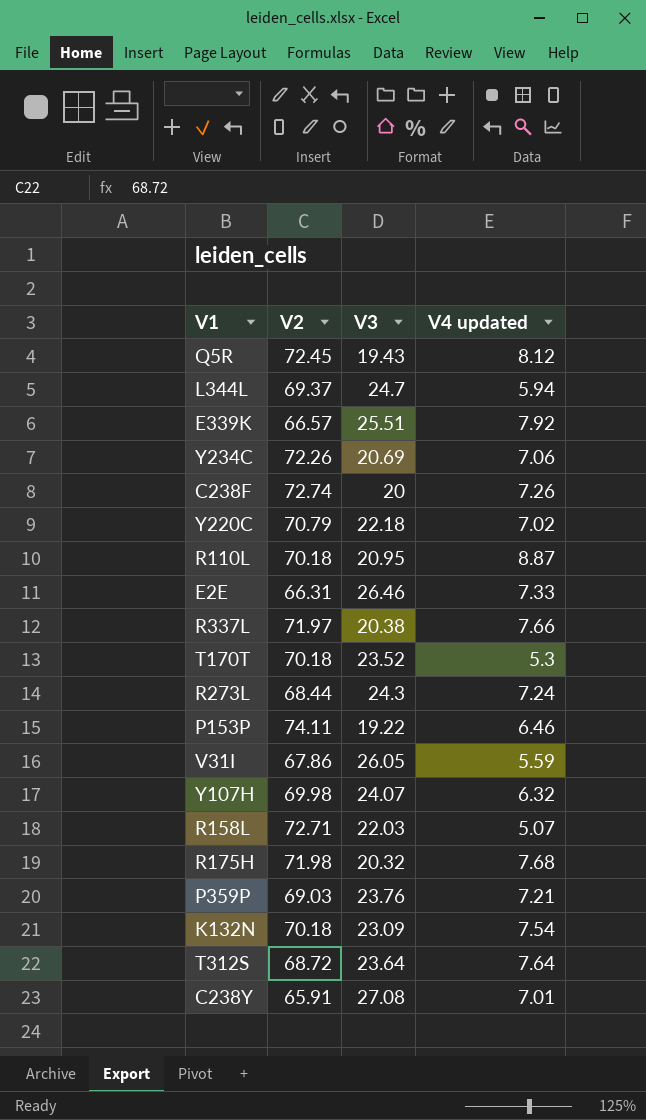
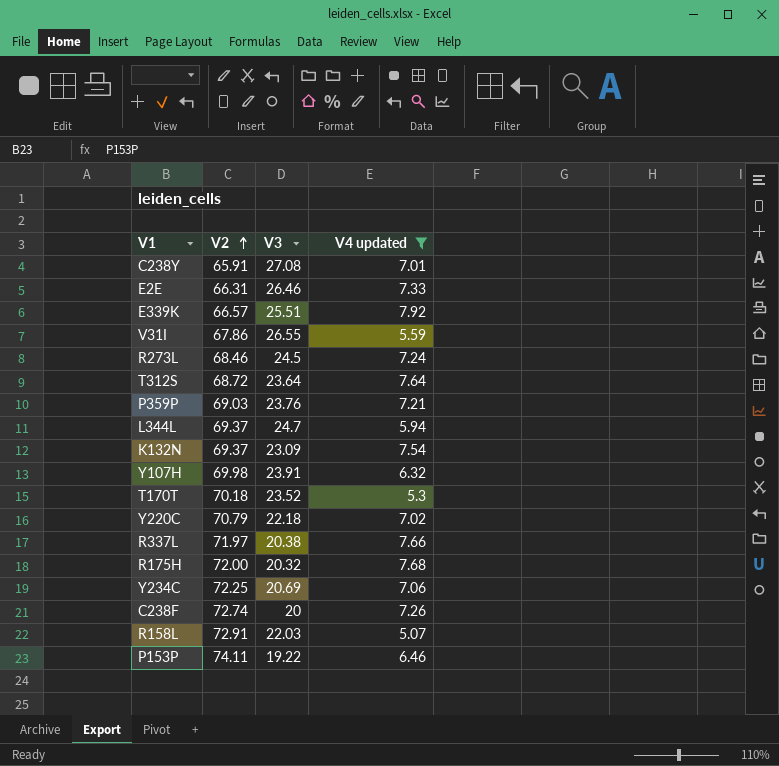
filter: none -> V4 updated <= 7.92
row order: none -> V2 ascending
V31I | V3: 26.05 -> 26.55
R273L | V2: 68.44 -> 68.46
R273L | V3: 24.3 -> 24.5
K132N | V2: 70.18 -> 69.37
Y107H | V3: 24.07 -> 23.91
R175H | V2: 71.98 -> 72.00
Y234C | V2: 72.26 -> 72.25
R158L | V2: 72.71 -> 72.91

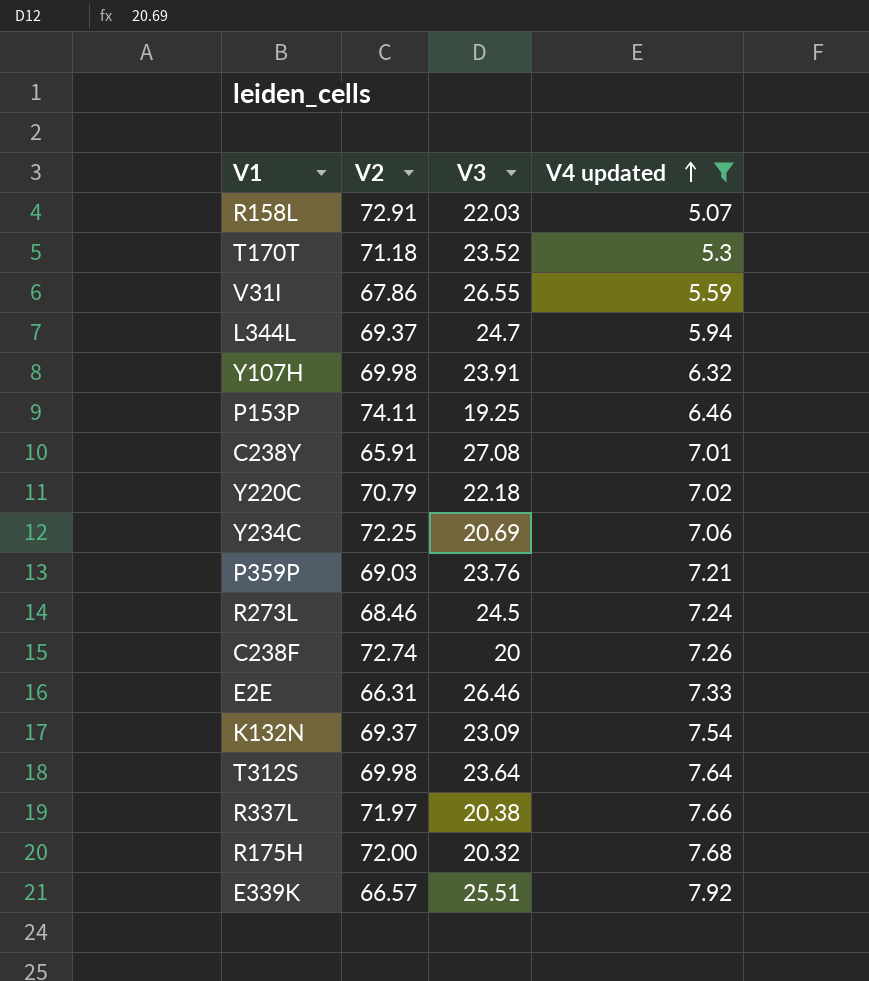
row order: V2 ascending -> V4 updated ascending
T170T | V2: 70.18 -> 71.18
P153P | V3: 19.22 -> 19.25
T312S | V2: 68.72 -> 69.98

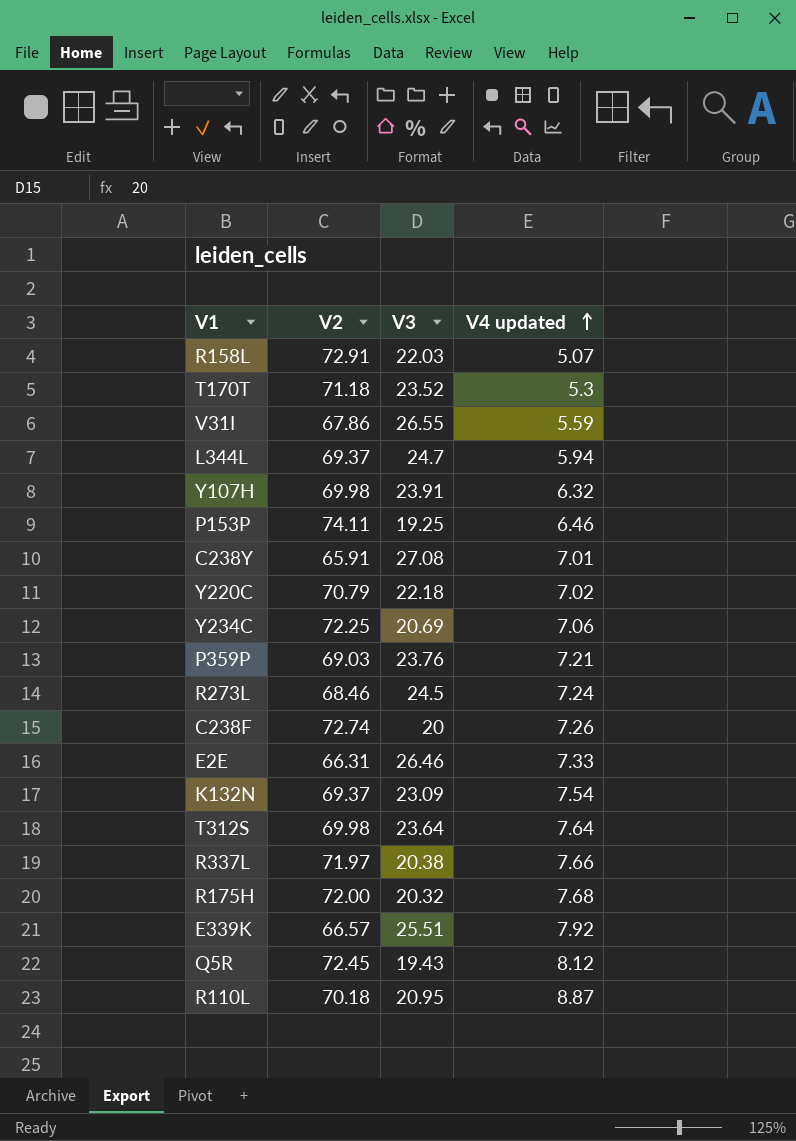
filter: V4 updated <= 7.92 -> none

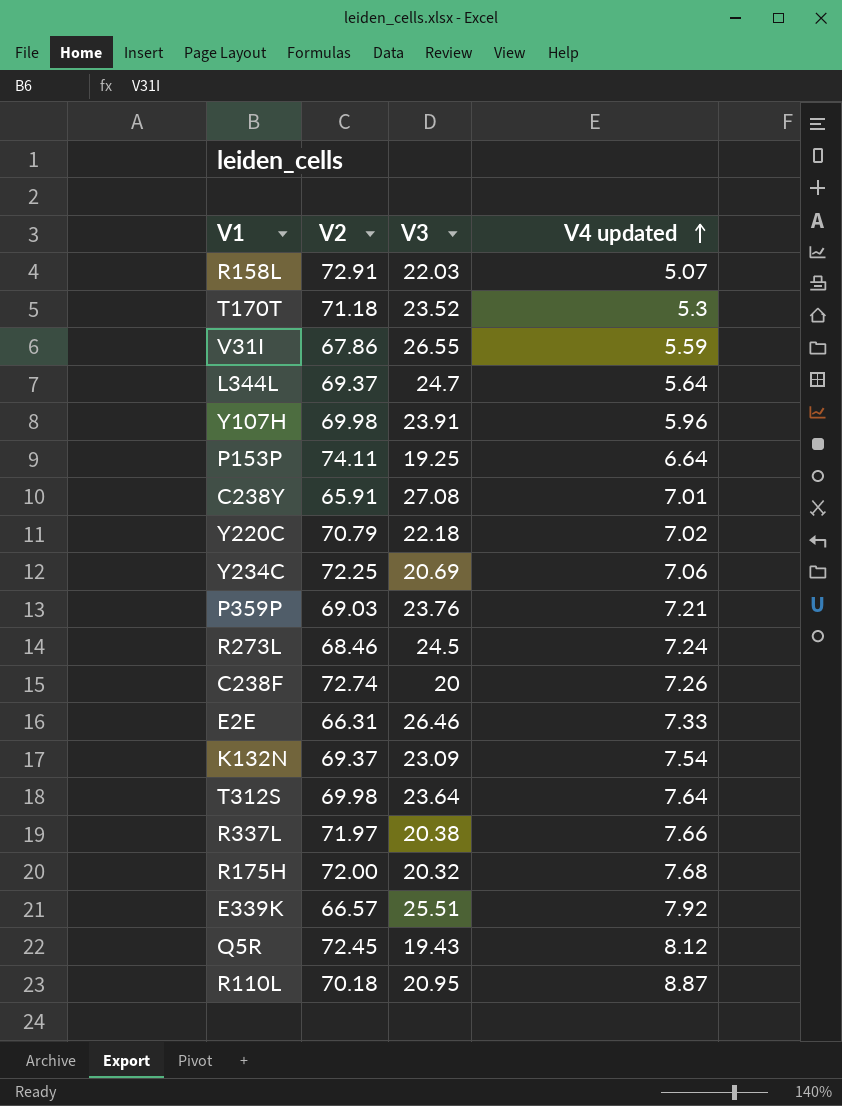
L344L | V4 updated: 5.94 -> 5.64
Y107H | V4 updated: 6.32 -> 5.96
P153P | V4 updated: 6.46 -> 6.64

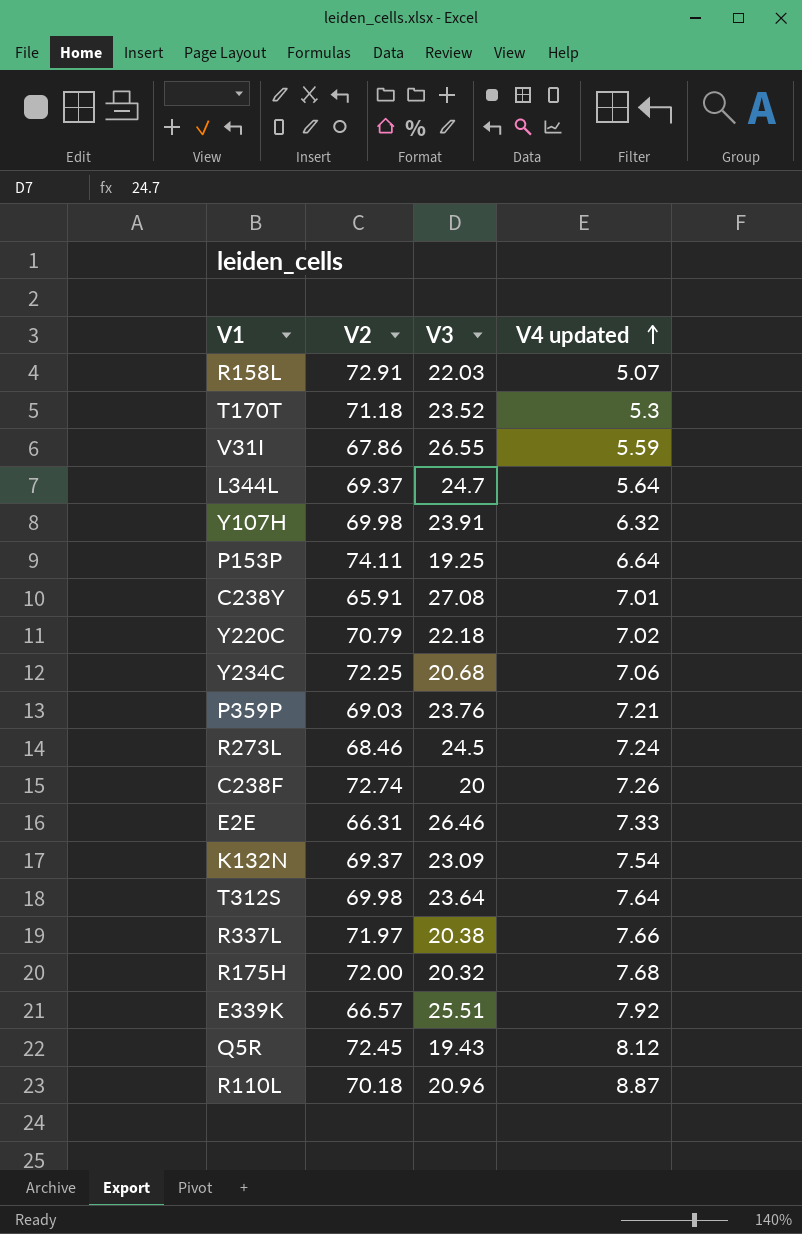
Y107H | V4 updated: 5.96 -> 6.32
Y234C | V3: 20.69 -> 20.68
R110L | V3: 20.95 -> 20.96

